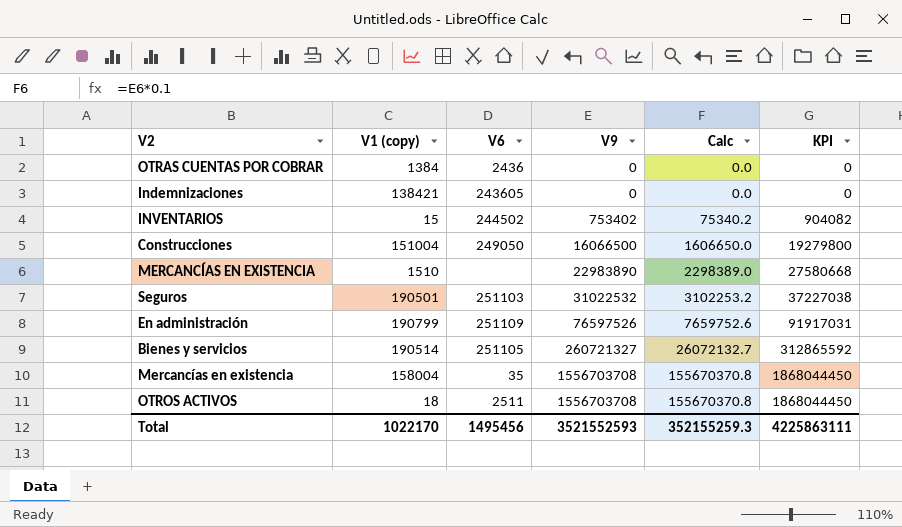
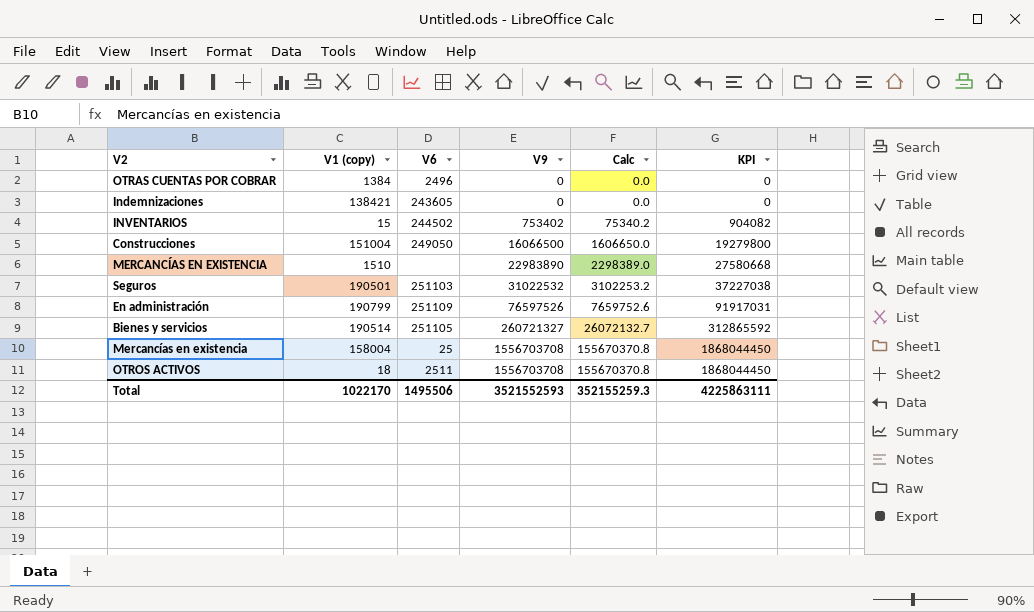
OTRAS CUENTAS POR COBRAR | V6: 2436 -> 2496
Mercancías en existencia | V6: 35 -> 25
Total | V6: 1495456 -> 1495506

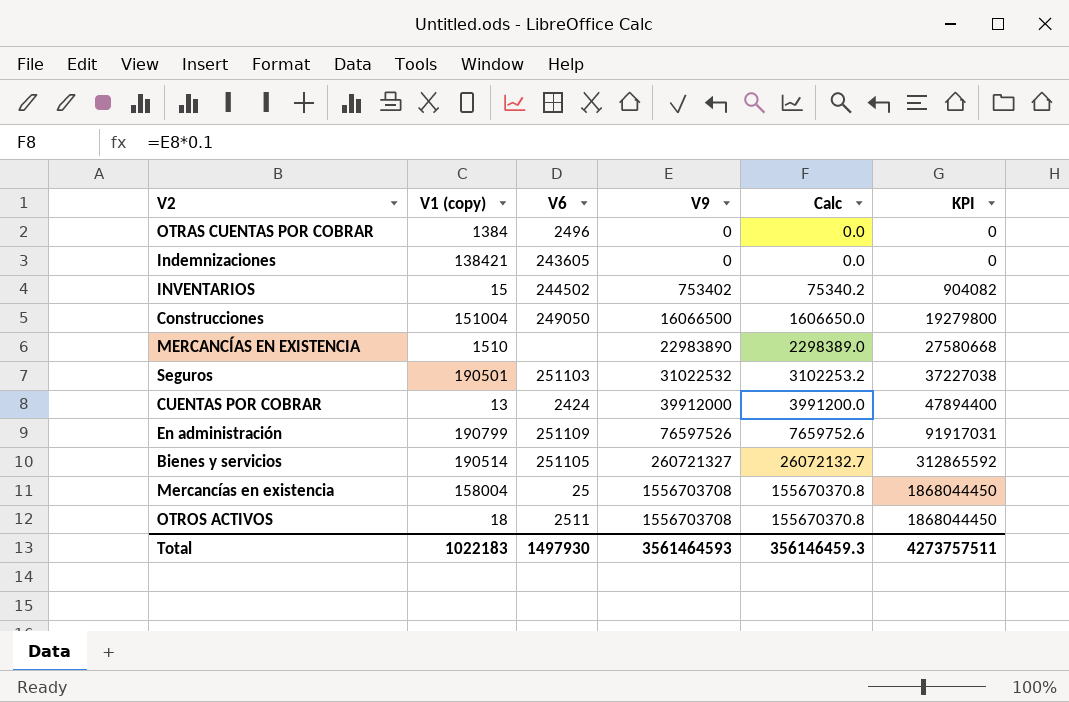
row CUENTAS POR COBRAR: none -> 13 | 2424 | 39912000 | 3991200.0 | 47894400
Total | V1 (copy): 1022170 -> 1022183
Total | V6: 1495506 -> 1497930
Total | V9: 3521552593 -> 3561464593
Total | Calc: 352155259.3 -> 356146459.3
Total | KPI: 4225863111 -> 4273757511

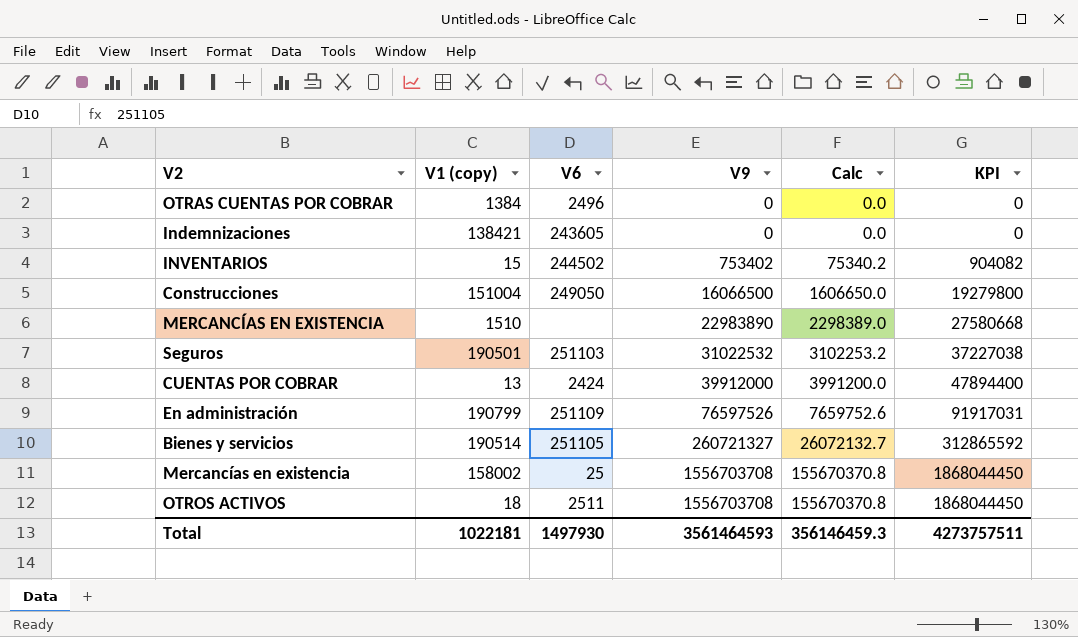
Mercancías en existencia | V1 (copy): 158004 -> 158002
Total | V1 (copy): 1022183 -> 1022181

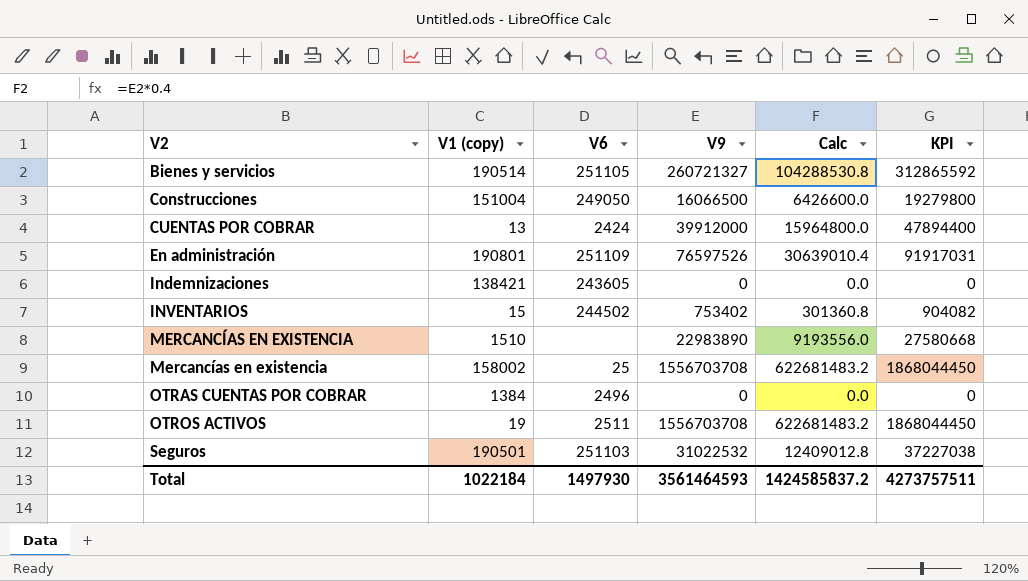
row order: V9 ascending -> V2 ascending
column Calc | formula: [V9] * 0.1 -> [V9] * 0.4
En administración | V1 (copy): 190799 -> 190801
OTROS ACTIVOS | V1 (copy): 18 -> 19
Total | V1 (copy): 1022181 -> 1022184
Total | Calc: 356146459.3 -> 1424585837.2

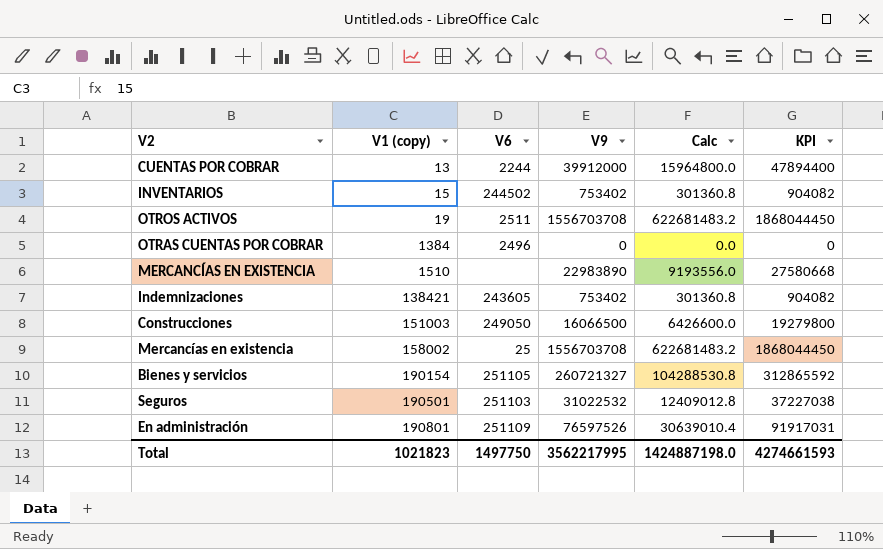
row order: V2 ascending -> V1 (copy) ascending
CUENTAS POR COBRAR | V6: 2424 -> 2244
Indemnizaciones | V9: 0 -> 753402
Indemnizaciones | Calc: 0.0 -> 301360.8
Indemnizaciones | KPI: 0 -> 904082
Construcciones | V1 (copy): 151004 -> 151003
Bienes y servicios | V1 (copy): 190514 -> 190154
Total | V1 (copy): 1022184 -> 1021823
Total | V6: 1497930 -> 1497750
Total | V9: 3561464593 -> 3562217995
Total | Calc: 1424585837.2 -> 1424887198.0
Total | KPI: 4273757511 -> 4274661593

